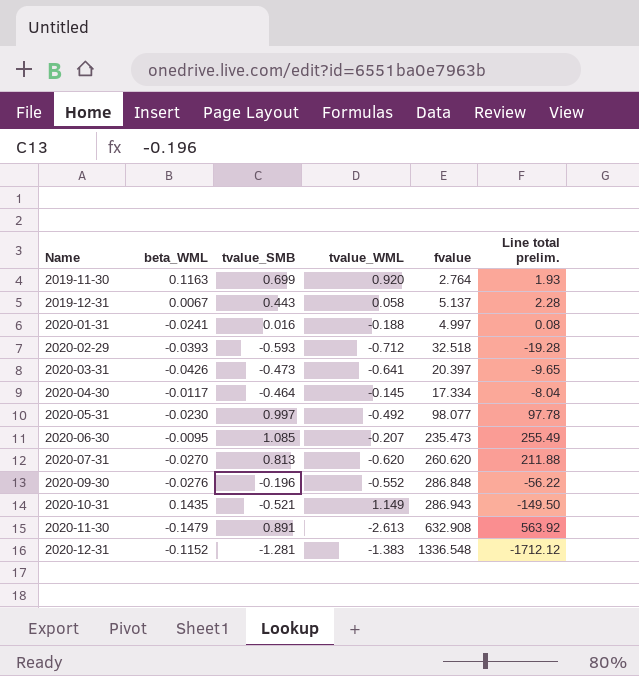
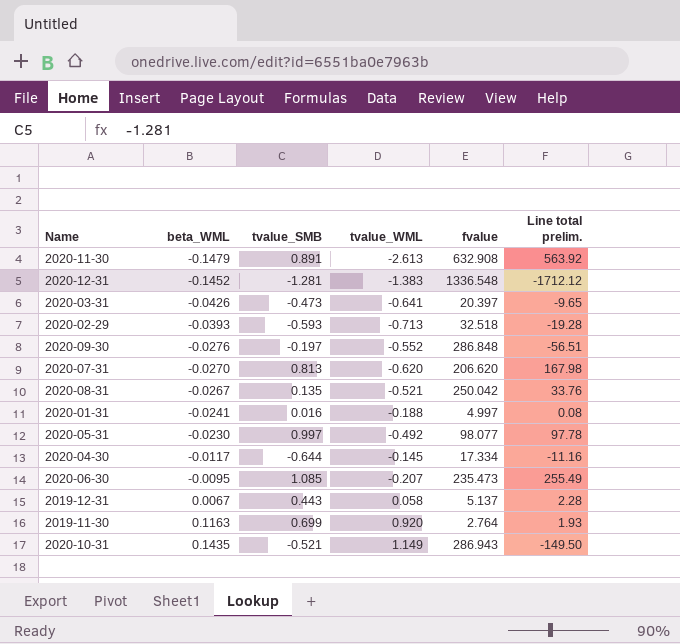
row order: Name ascending -> beta_WML ascending
2020-12-31 | beta_WML: -0.1152 -> -0.1452
2020-02-29 | tvalue_WML: -0.712 -> -0.713
2020-09-30 | tvalue_SMB: -0.196 -> -0.197
2020-09-30 | Line total prelim.: -56.22 -> -56.51
2020-07-31 | fvalue: 260.620 -> 206.620
2020-07-31 | Line total prelim.: 211.88 -> 167.98
row 2020-08-31: none -> -0.0267 | 0.135 | -0.521 | 250.042 | 33.76
2020-04-30 | tvalue_SMB: -0.464 -> -0.644
2020-04-30 | Line total prelim.: -8.04 -> -11.16

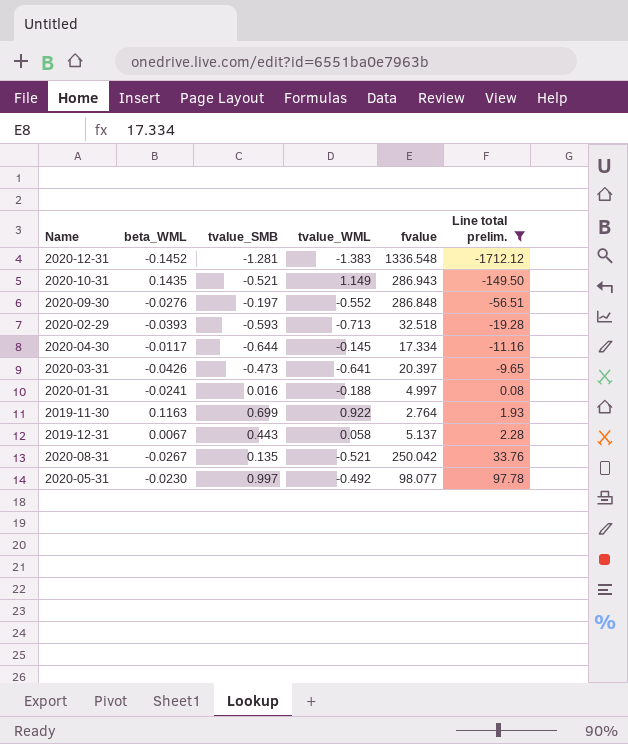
filter: none -> Line total prelim. <= 97.78
row order: beta_WML ascending -> Line total prelim. ascending
2019-11-30 | tvalue_WML: 0.920 -> 0.922

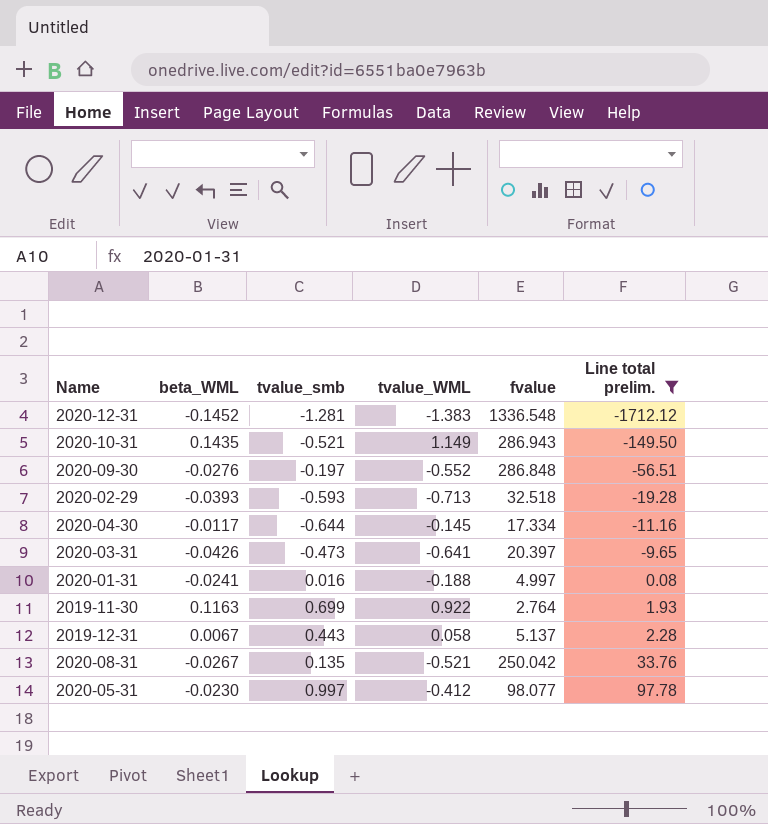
column name: tvalue_SMB -> tvalue_smb
2020-05-31 | tvalue_WML: -0.492 -> -0.412

